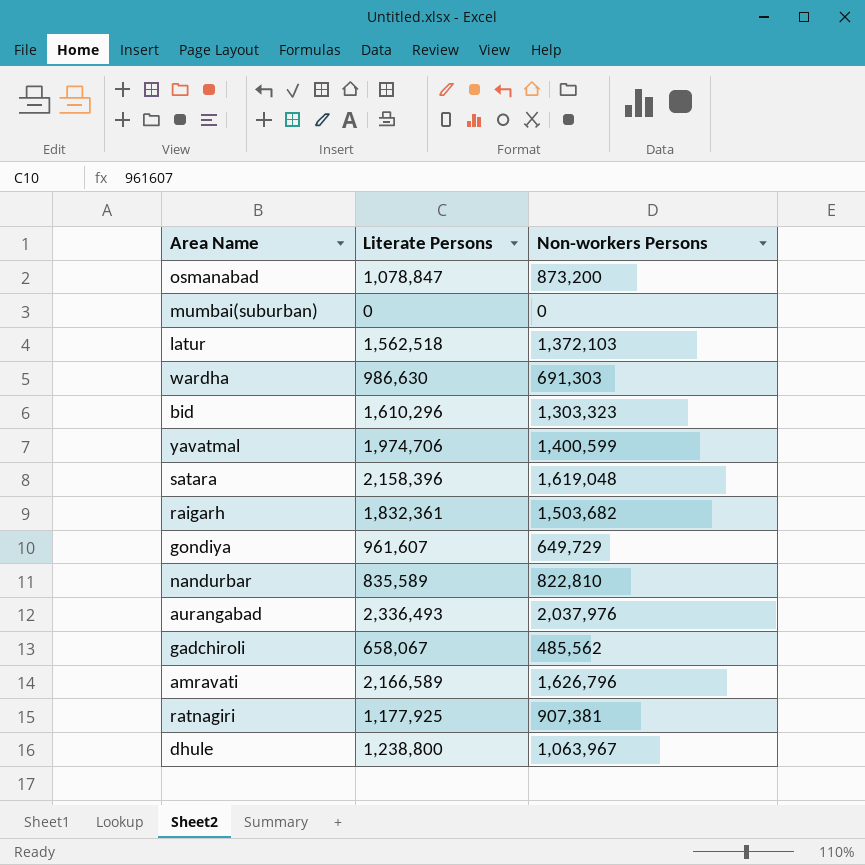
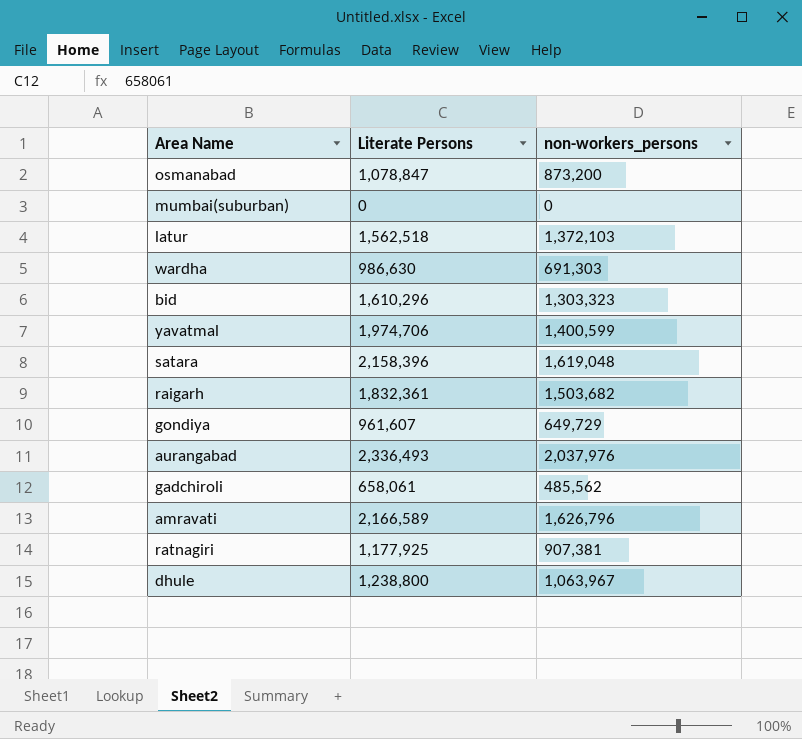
column name: Non-workers Persons -> non-workers_persons
row nandurbar: 835,589 | 822,810 -> none
gadchiroli | Literate Persons: 658,067 -> 658,061

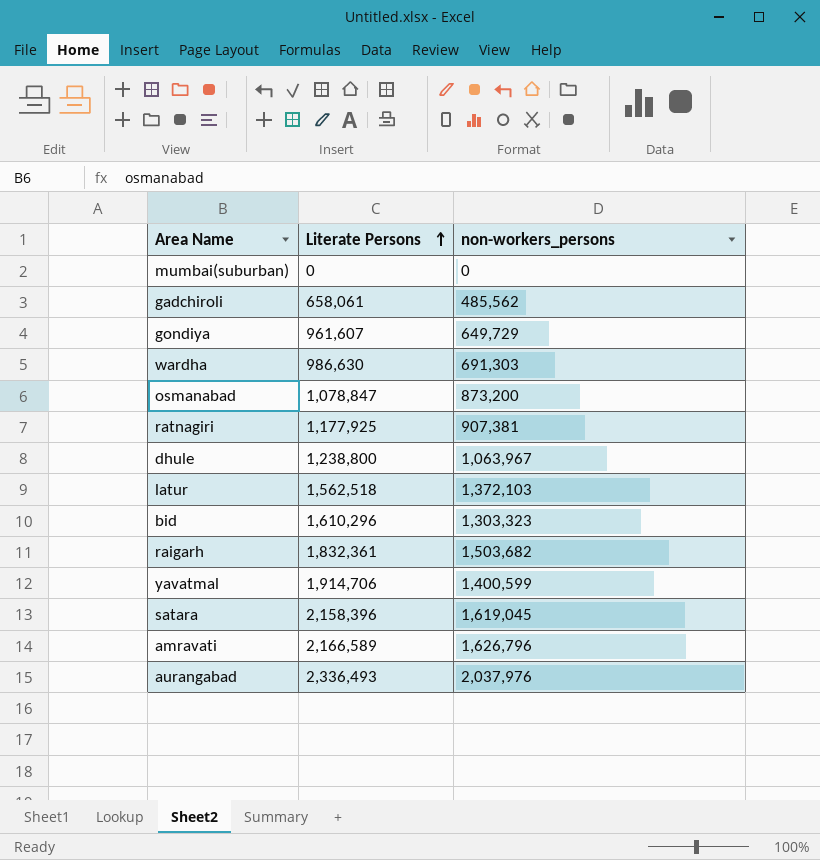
row order: none -> Literate Persons ascending
yavatmal | Literate Persons: 1,974,706 -> 1,914,706
satara | non-workers_persons: 1,619,048 -> 1,619,045

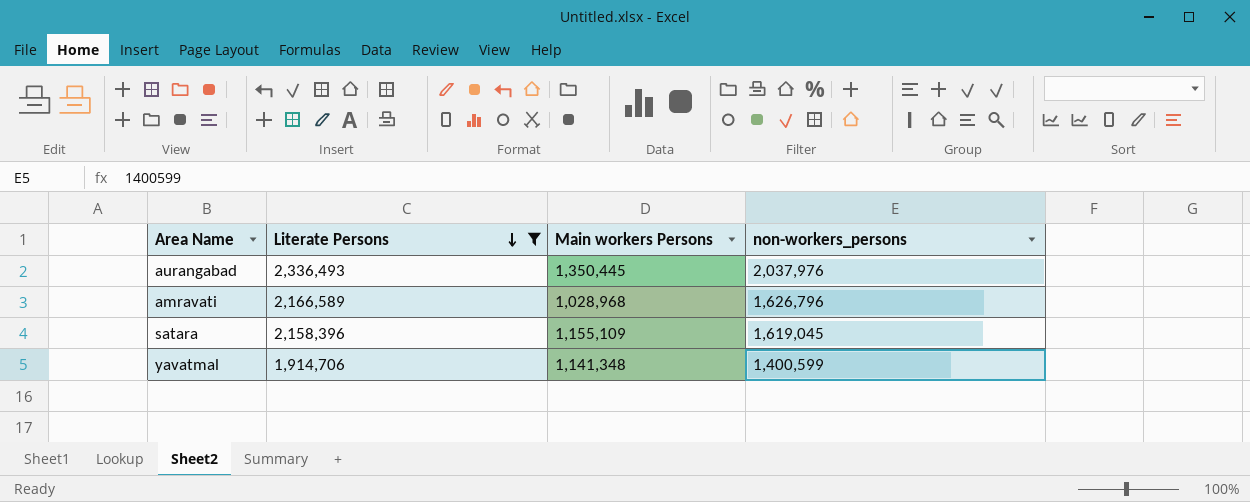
filter: none -> Literate Persons >= 1,914,706
row order: Literate Persons ascending -> Literate Persons descending
column Main workers Persons | position: none -> 3

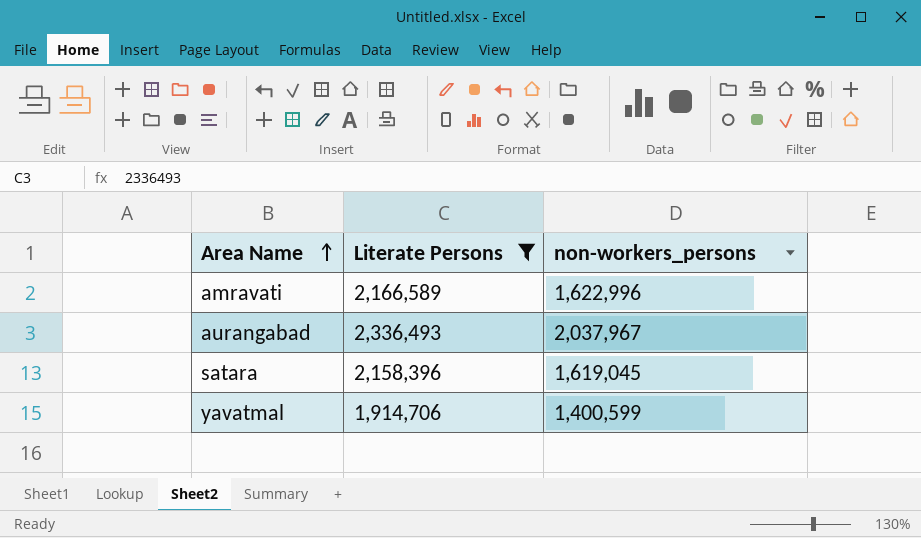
row order: Literate Persons descending -> Area Name ascending
column Main workers Persons | position: 3 -> none
amravati | non-workers_persons: 1,626,796 -> 1,622,996
aurangabad | non-workers_persons: 2,037,976 -> 2,037,967

